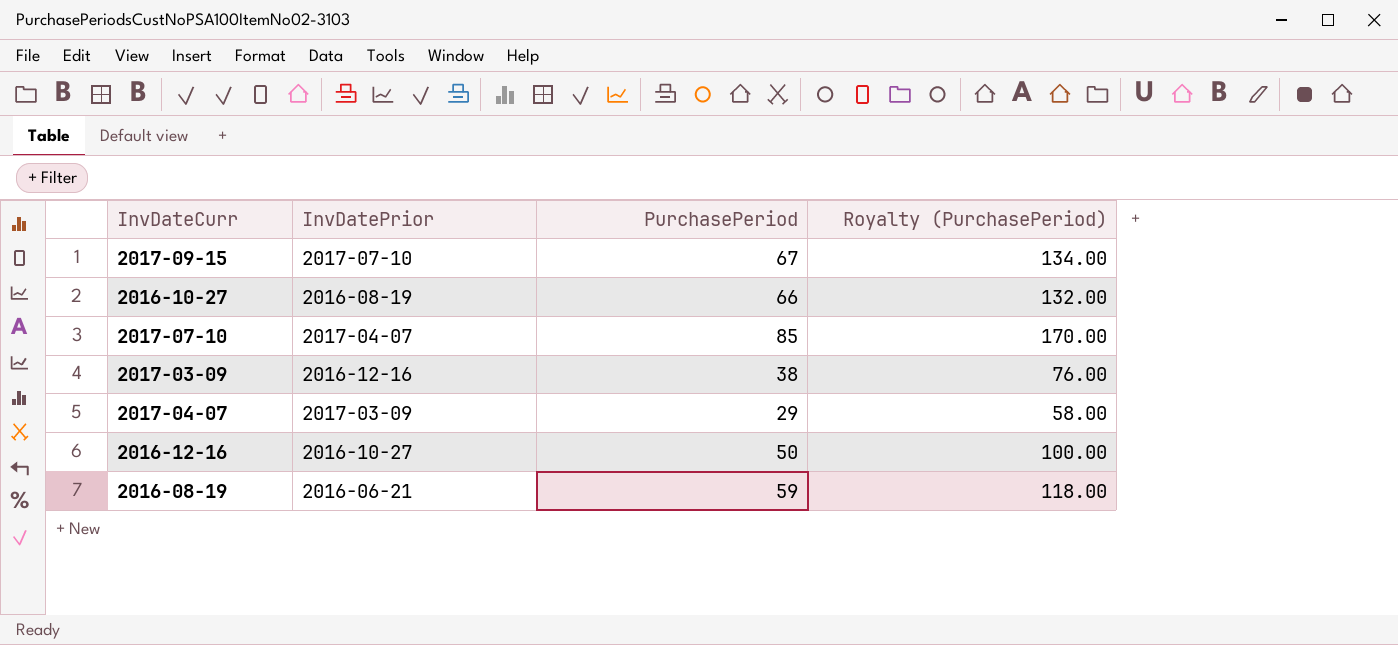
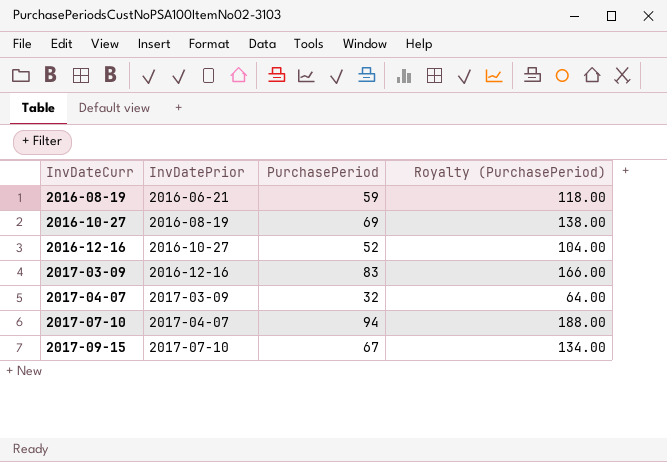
row order: none -> InvDateCurr ascending
2016-10-27 | PurchasePeriod: 66 -> 69
2016-10-27 | Royalty (PurchasePeriod): 132.00 -> 138.00
2016-12-16 | PurchasePeriod: 50 -> 52
2016-12-16 | Royalty (PurchasePeriod): 100.00 -> 104.00
2017-03-09 | PurchasePeriod: 38 -> 83
2017-03-09 | Royalty (PurchasePeriod): 76.00 -> 166.00
2017-04-07 | PurchasePeriod: 29 -> 32
2017-04-07 | Royalty (PurchasePeriod): 58.00 -> 64.00
2017-07-10 | PurchasePeriod: 85 -> 94
2017-07-10 | Royalty (PurchasePeriod): 170.00 -> 188.00

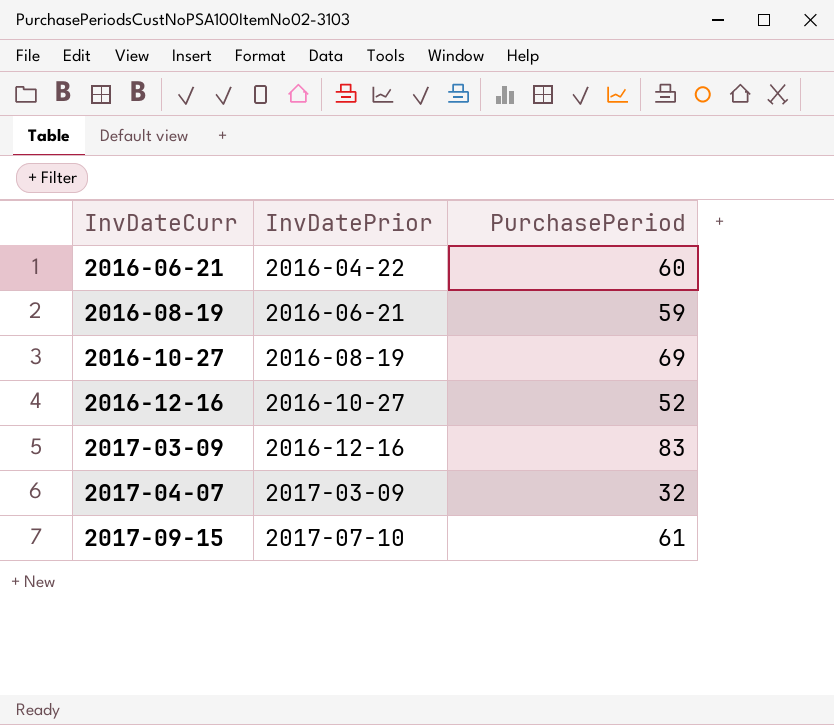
column Royalty (PurchasePeriod) | formula: [PurchasePeriod] * 2 -> none
row 2017-07-10: 2017-04-07 | 94 | 188.00 -> none
row 2016-06-21: none -> 2016-04-22 | 60
2017-09-15 | PurchasePeriod: 67 -> 61

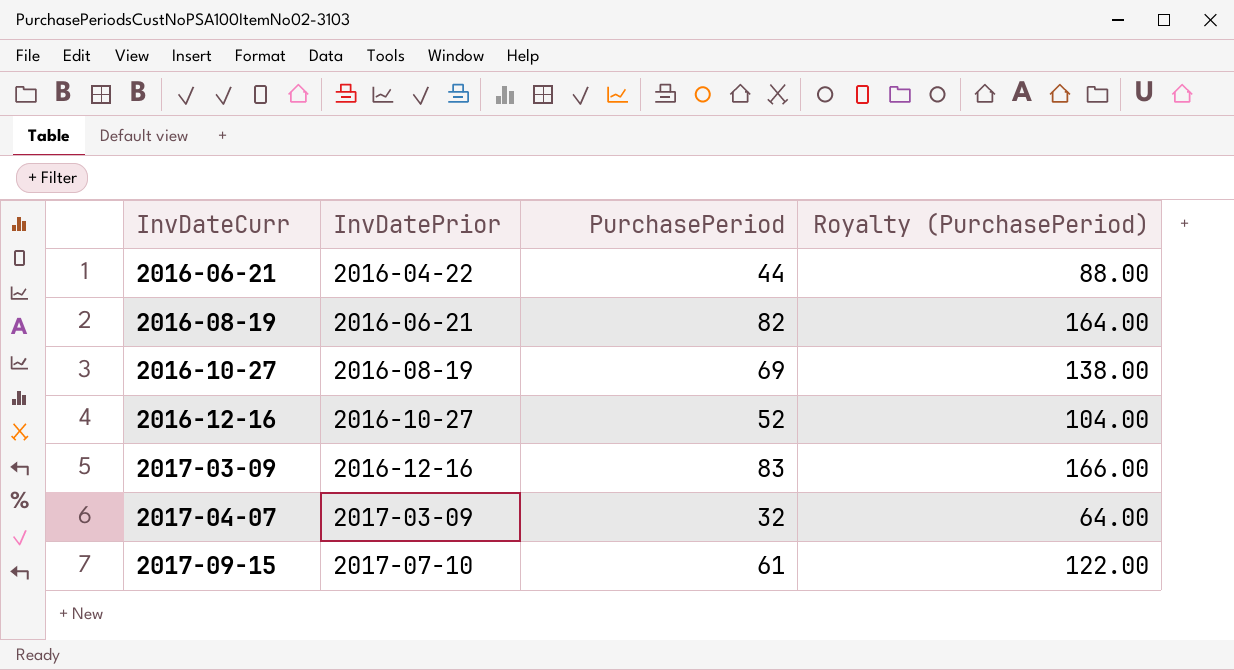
column Royalty (PurchasePeriod) | formula: none -> [PurchasePeriod] * 2
2016-06-21 | PurchasePeriod: 60 -> 44
2016-08-19 | PurchasePeriod: 59 -> 82

